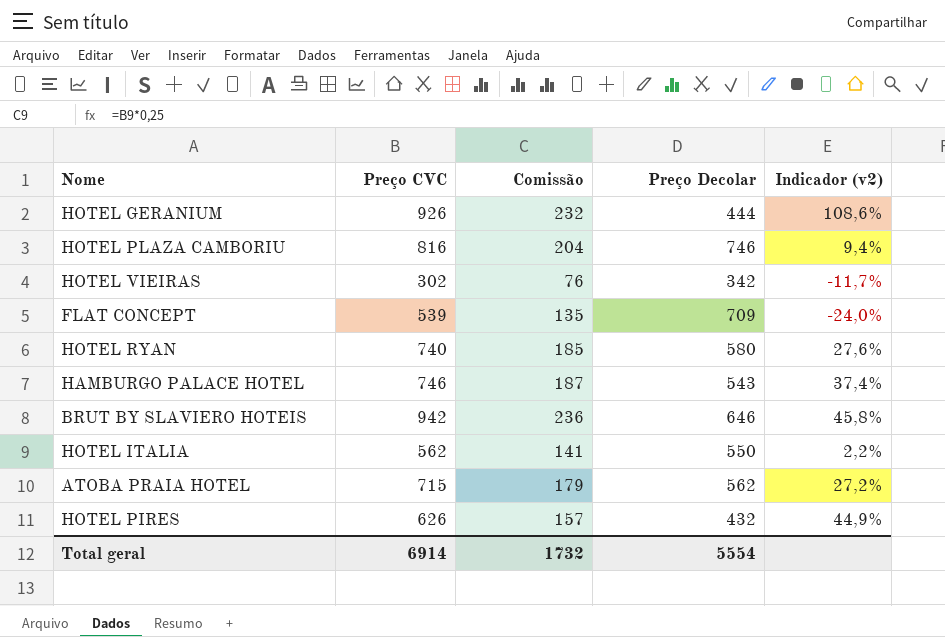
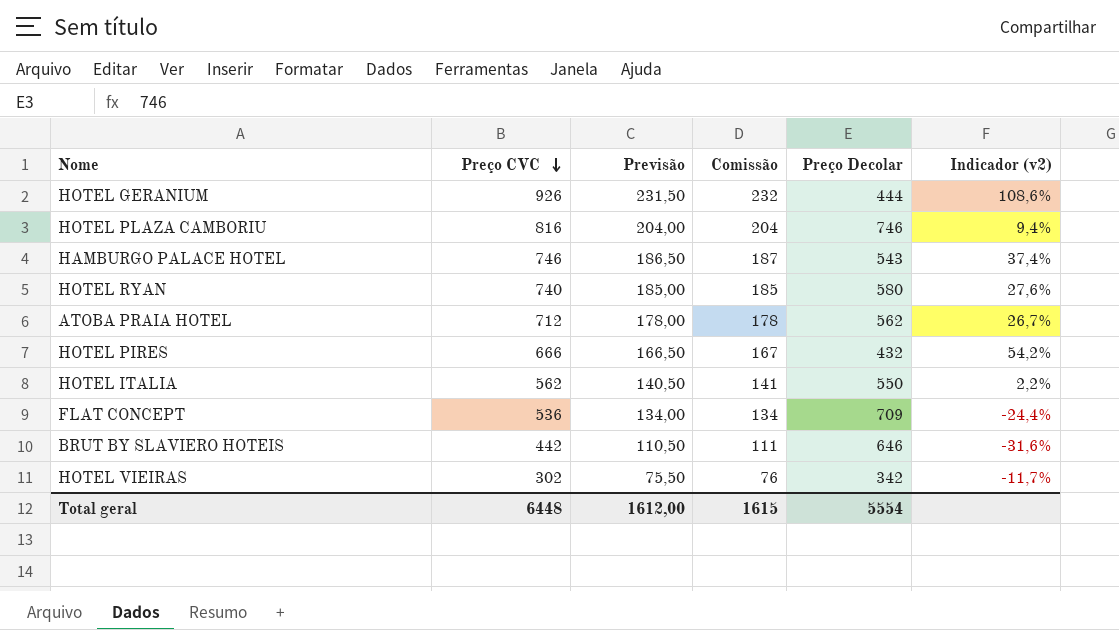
row order: none -> Preço CVC descending
column Previsão | formula: none -> [Preço CVC] * 0,25
ATOBA PRAIA HOTEL | Preço CVC: 715 -> 712
ATOBA PRAIA HOTEL | Comissão: 179 -> 178
ATOBA PRAIA HOTEL | Indicador (v2): 27,2% -> 26,7%
HOTEL PIRES | Preço CVC: 626 -> 666
HOTEL PIRES | Comissão: 157 -> 167
HOTEL PIRES | Indicador (v2): 44,9% -> 54,2%
FLAT CONCEPT | Preço CVC: 539 -> 536
FLAT CONCEPT | Comissão: 135 -> 134
FLAT CONCEPT | Indicador (v2): -24,0% -> -24,4%
BRUT BY SLAVIERO HOTEIS | Preço CVC: 942 -> 442
BRUT BY SLAVIERO HOTEIS | Comissão: 236 -> 111
BRUT BY SLAVIERO HOTEIS | Indicador (v2): 45,8% -> -31,6%
Total geral | Preço CVC: 6914 -> 6448
Total geral | Comissão: 1732 -> 1615

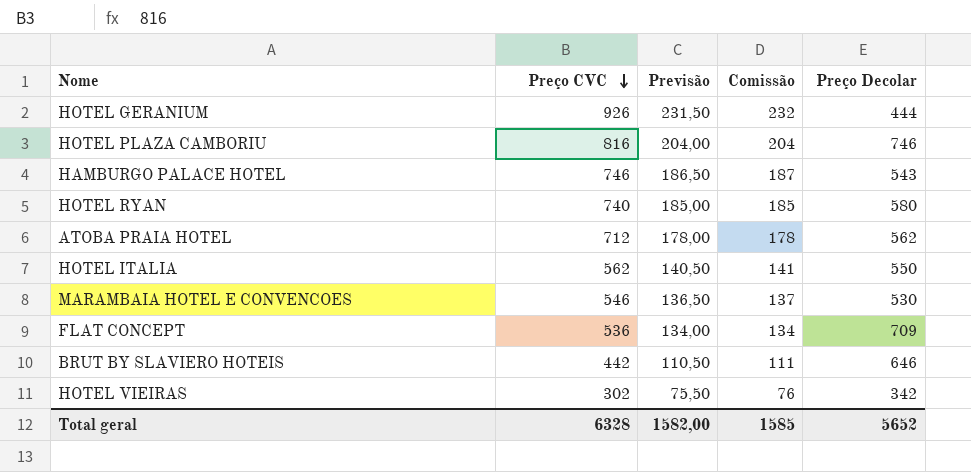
column Indicador (v2) | formula: ([Preço CVC] - [Preço Decolar]) / [Preço Decolar] -> none
row HOTEL PIRES: 666 | 166,50 | 167 | 432 | 54,2% -> none
row MARAMBAIA HOTEL E CONVENCOES: none -> 546 | 136,50 | 137 | 530
Total geral | Preço CVC: 6448 -> 6328
Total geral | Previsão: 1612,00 -> 1582,00
Total geral | Comissão: 1615 -> 1585
Total geral | Preço Decolar: 5554 -> 5652

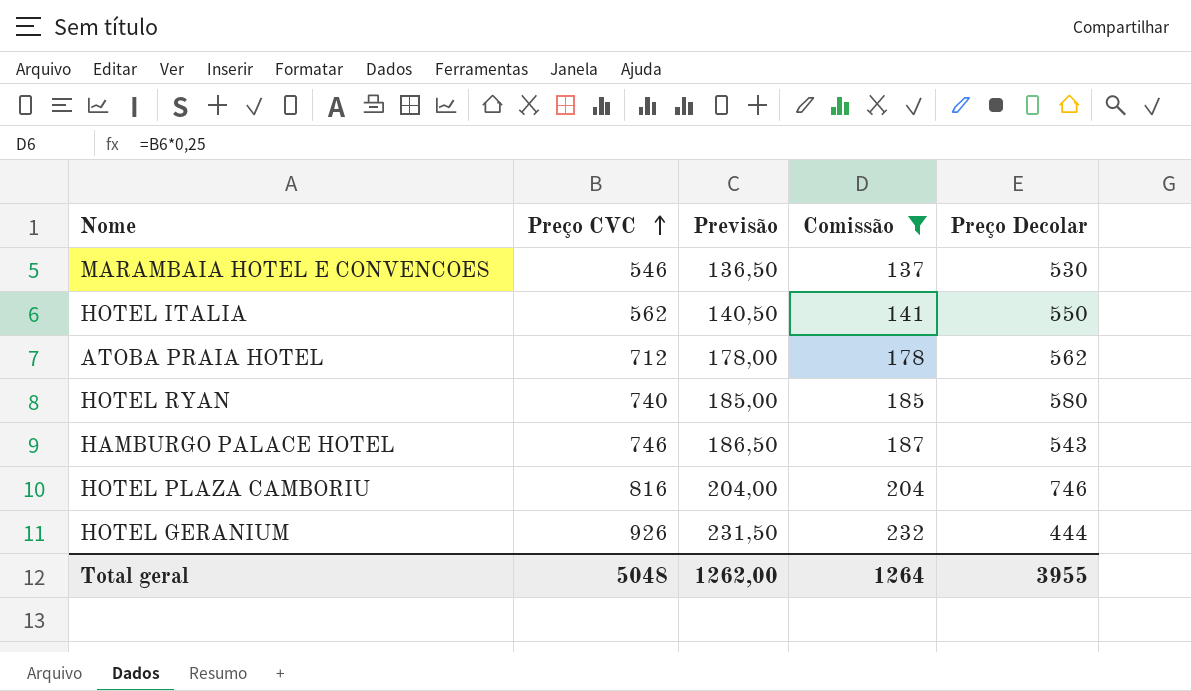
filter: none -> Comissão >= 137
row order: Preço CVC descending -> Preço CVC ascending
Total geral | Preço CVC: 6328 -> 5048
Total geral | Previsão: 1582,00 -> 1262,00
Total geral | Comissão: 1585 -> 1264
Total geral | Preço Decolar: 5652 -> 3955

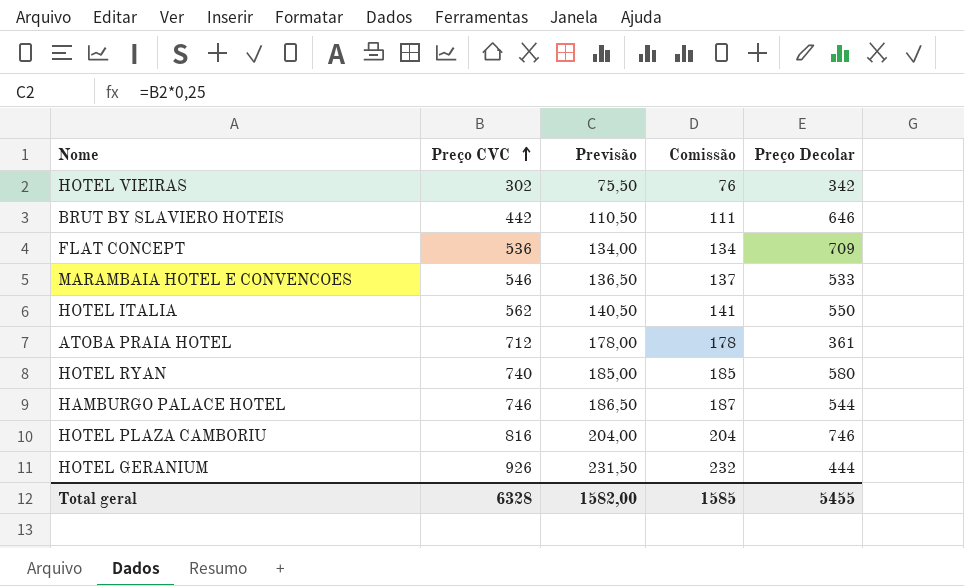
filter: Comissão >= 137 -> none
MARAMBAIA HOTEL E CONVENCOES | Preço Decolar: 530 -> 533
ATOBA PRAIA HOTEL | Preço Decolar: 562 -> 361
HAMBURGO PALACE HOTEL | Preço Decolar: 543 -> 544
Total geral | Preço CVC: 5048 -> 6328
Total geral | Previsão: 1262,00 -> 1582,00
Total geral | Comissão: 1264 -> 1585
Total geral | Preço Decolar: 3955 -> 5455

